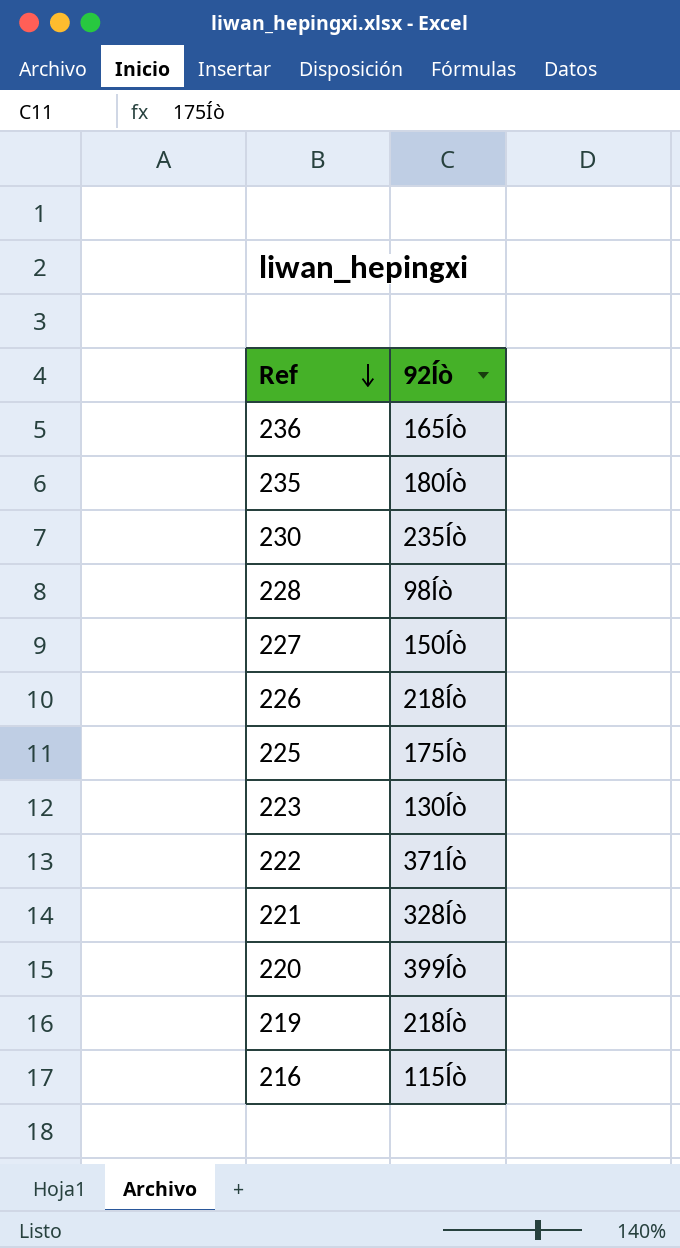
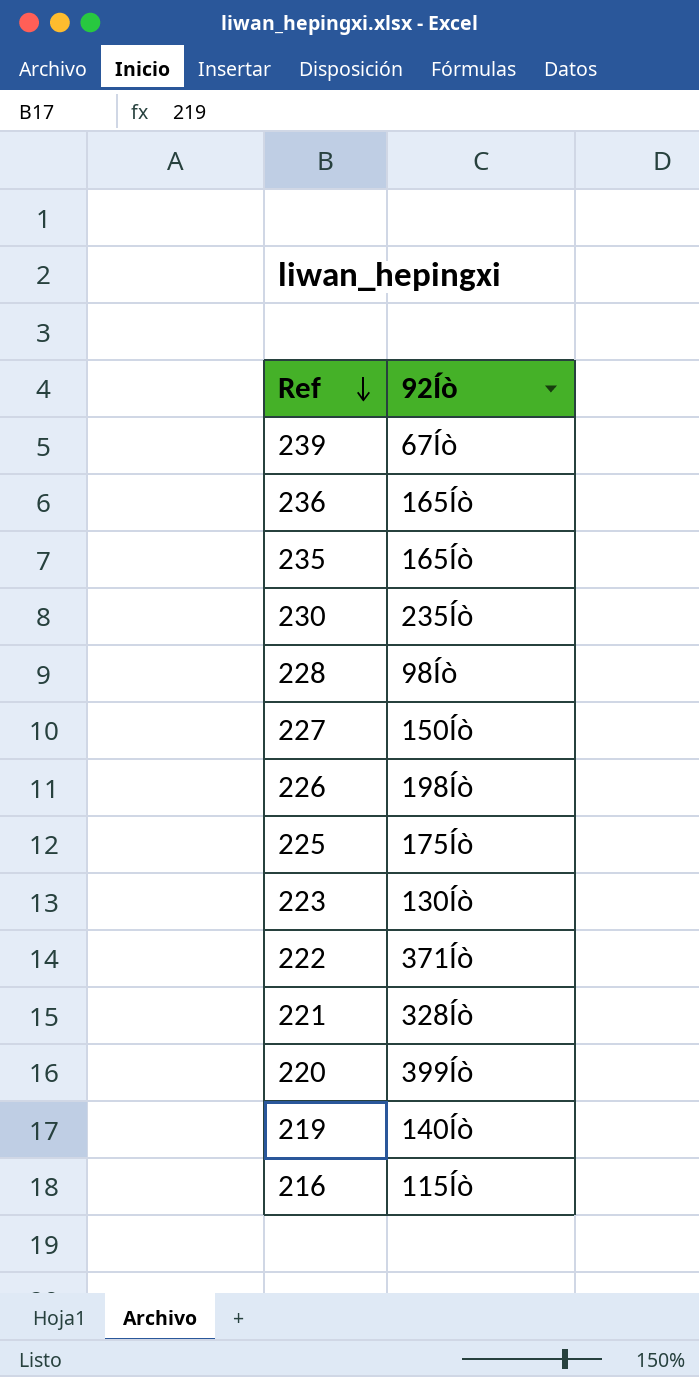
row 239: none -> 67Íò
235 | 92Íò: 180Íò -> 165Íò
226 | 92Íò: 218Íò -> 198Íò
219 | 92Íò: 218Íò -> 140Íò

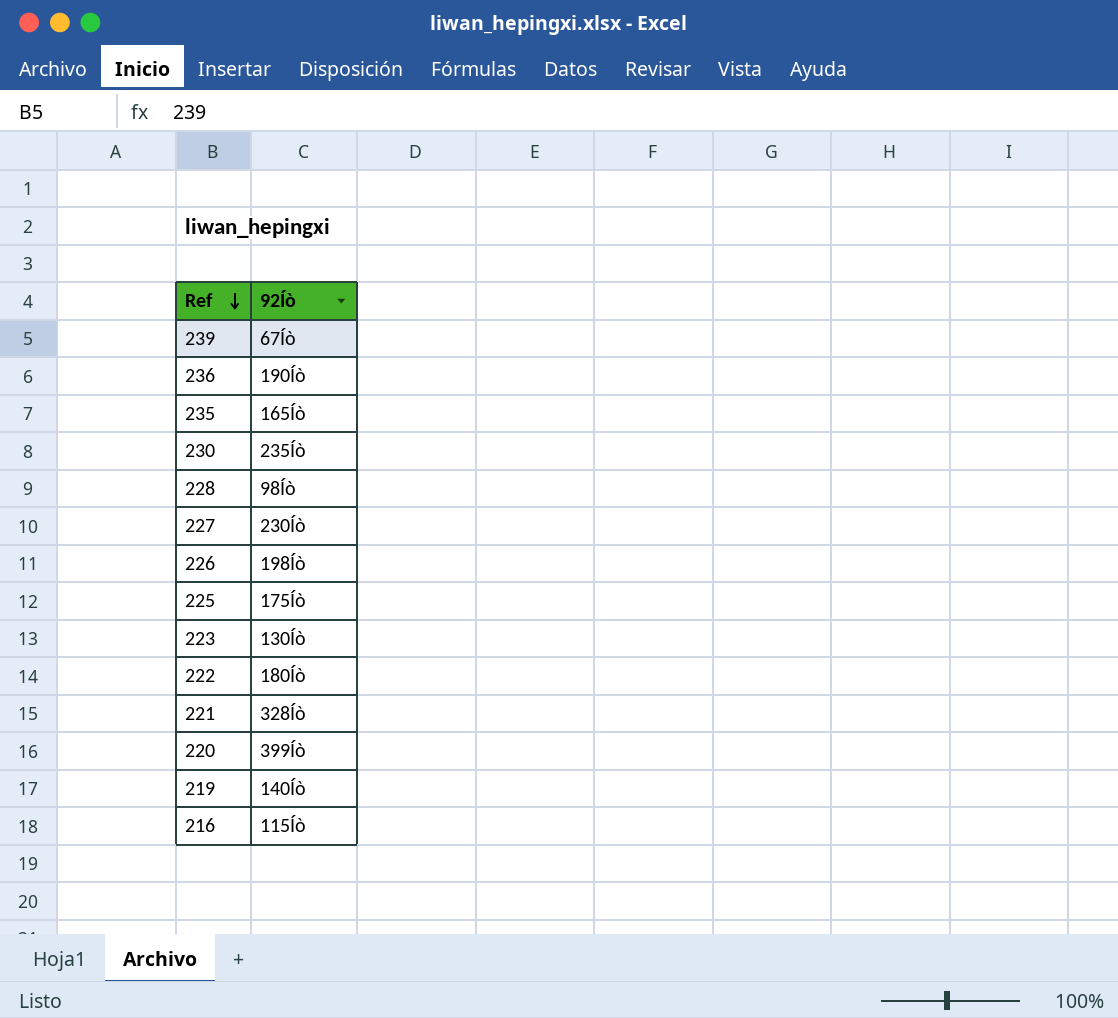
236 | 92Íò: 165Íò -> 190Íò
227 | 92Íò: 150Íò -> 230Íò
222 | 92Íò: 371Íò -> 180Íò

